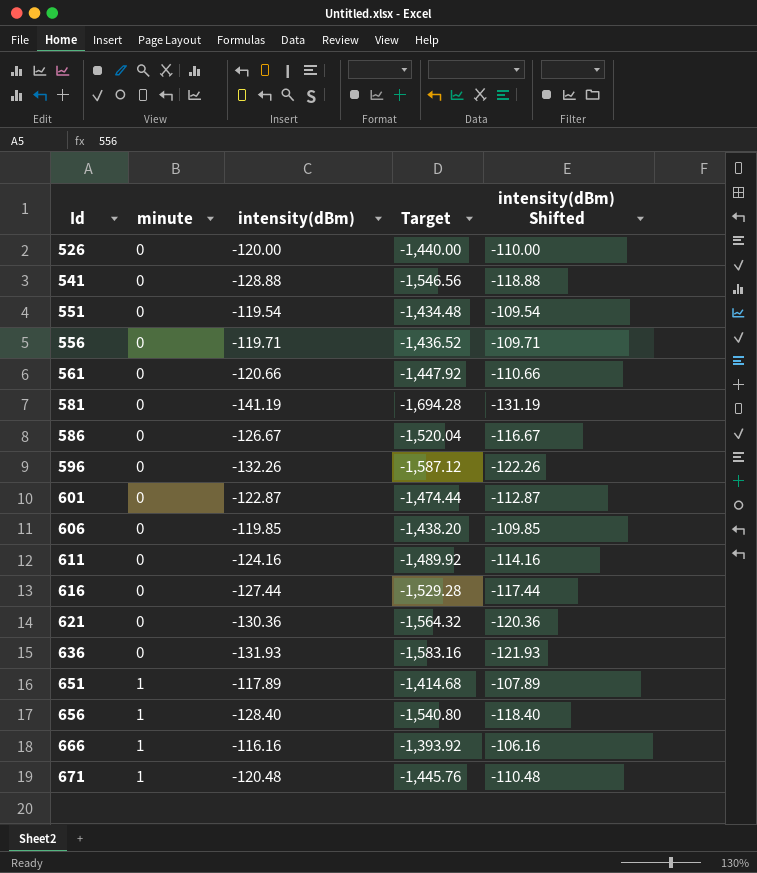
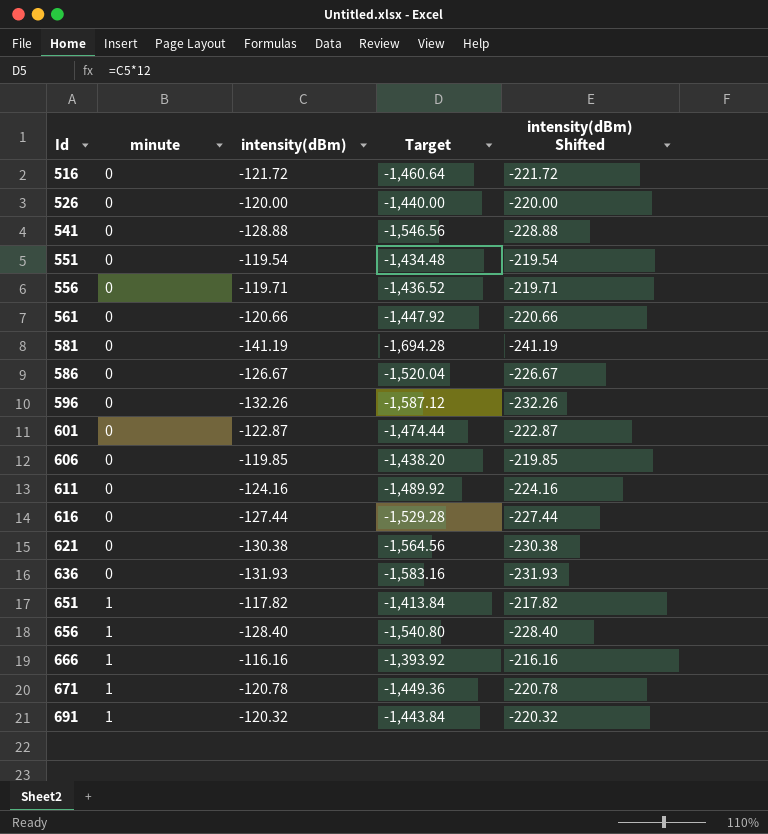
column intensity(dBm) Shifted | formula: [intensity(dBm)] + 10 -> [intensity(dBm)] - 100
row 516: none -> 0 | -121.72 | -1,460.64 | -221.72
621 | intensity(dBm): -130.36 -> -130.38
621 | Target: -1,564.32 -> -1,564.56
651 | intensity(dBm): -117.89 -> -117.82
651 | Target: -1,414.68 -> -1,413.84
671 | intensity(dBm): -120.48 -> -120.78
671 | Target: -1,445.76 -> -1,449.36
row 691: none -> 1 | -120.32 | -1,443.84 | -220.32

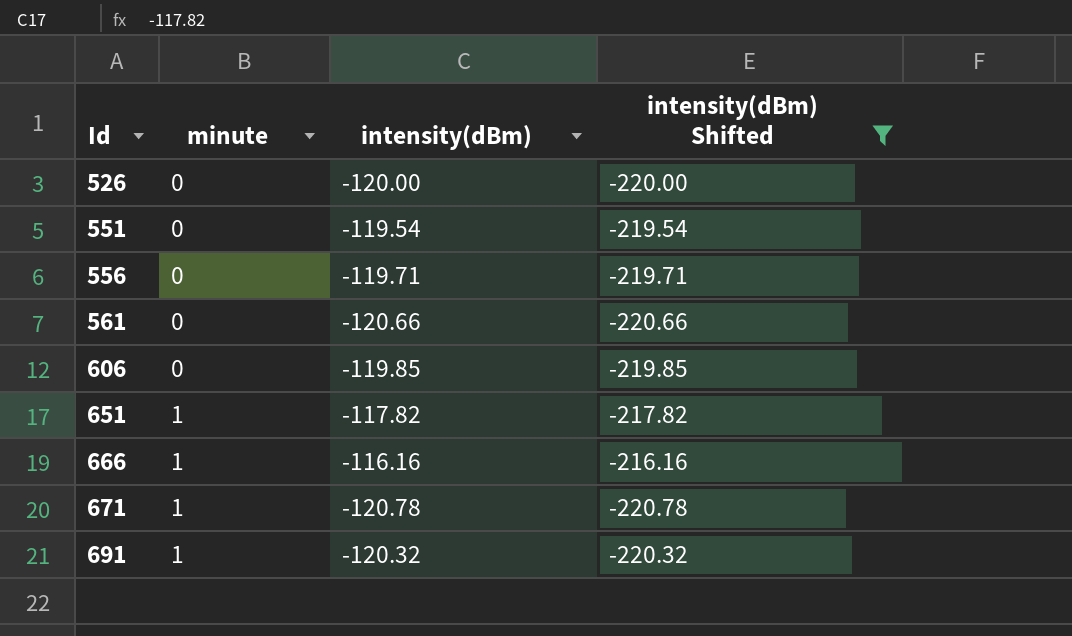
filter: none -> intensity(dBm) Shifted >= -220.78
column Target | formula: [intensity(dBm)] * 12 -> none

